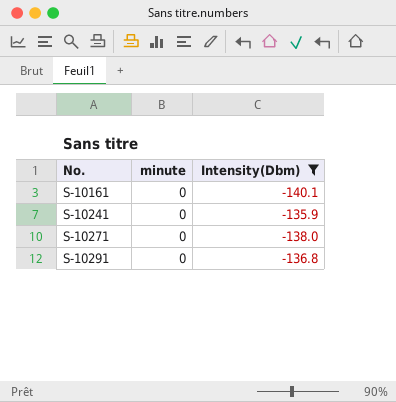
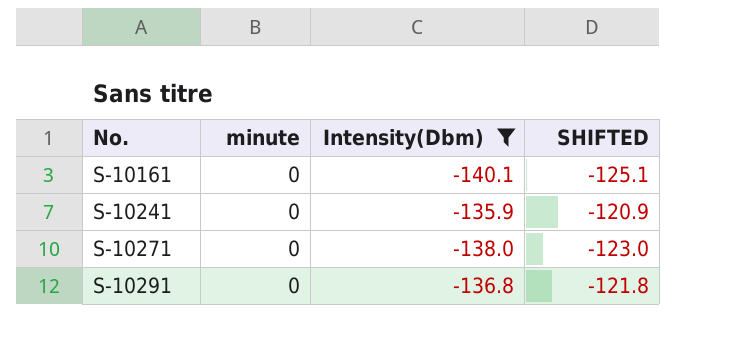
column SHIFTED | formula: none -> [Intensity(Dbm)] + 15

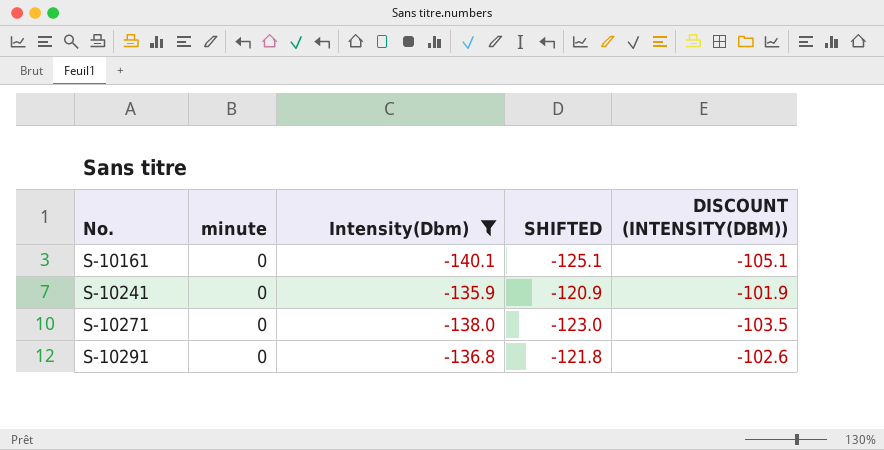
column DISCOUNT (INTENSITY(DBM)) | formula: none -> [Intensity(Dbm)] * 0.75

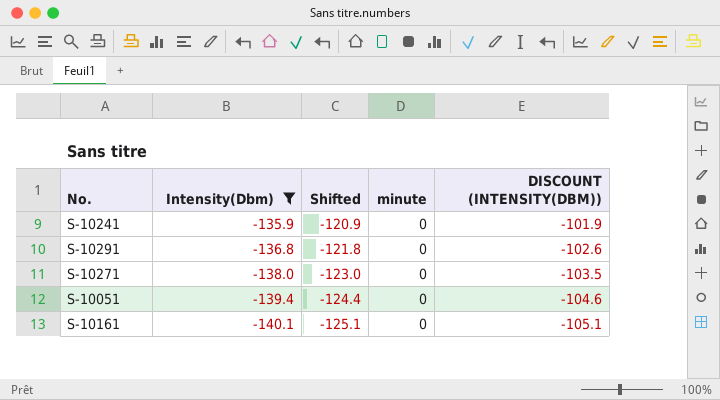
row order: No. ascending -> Intensity(Dbm) descending
column name: SHIFTED -> Shifted
column minute | position: 2 -> 4
row S-10051: none -> -139.4 | -124.4 | 0 | -104.6

